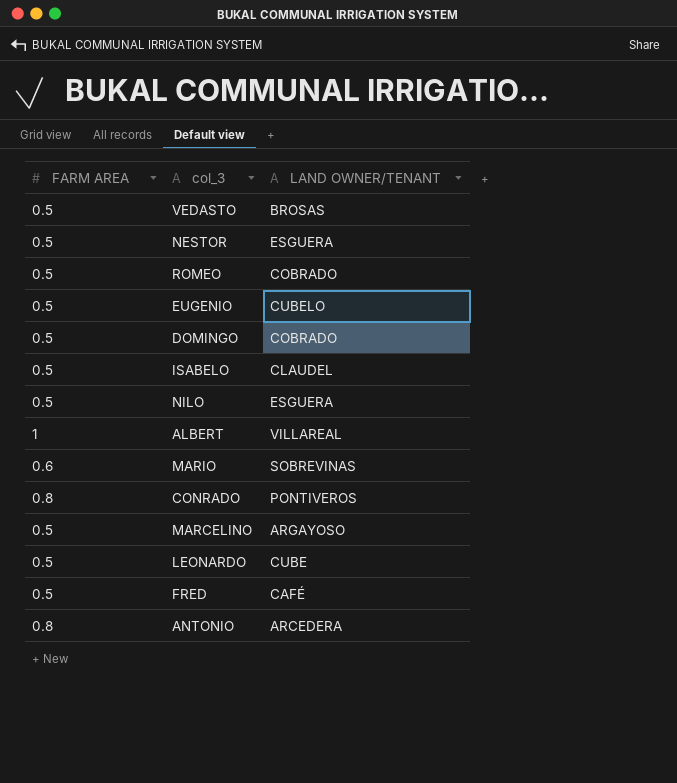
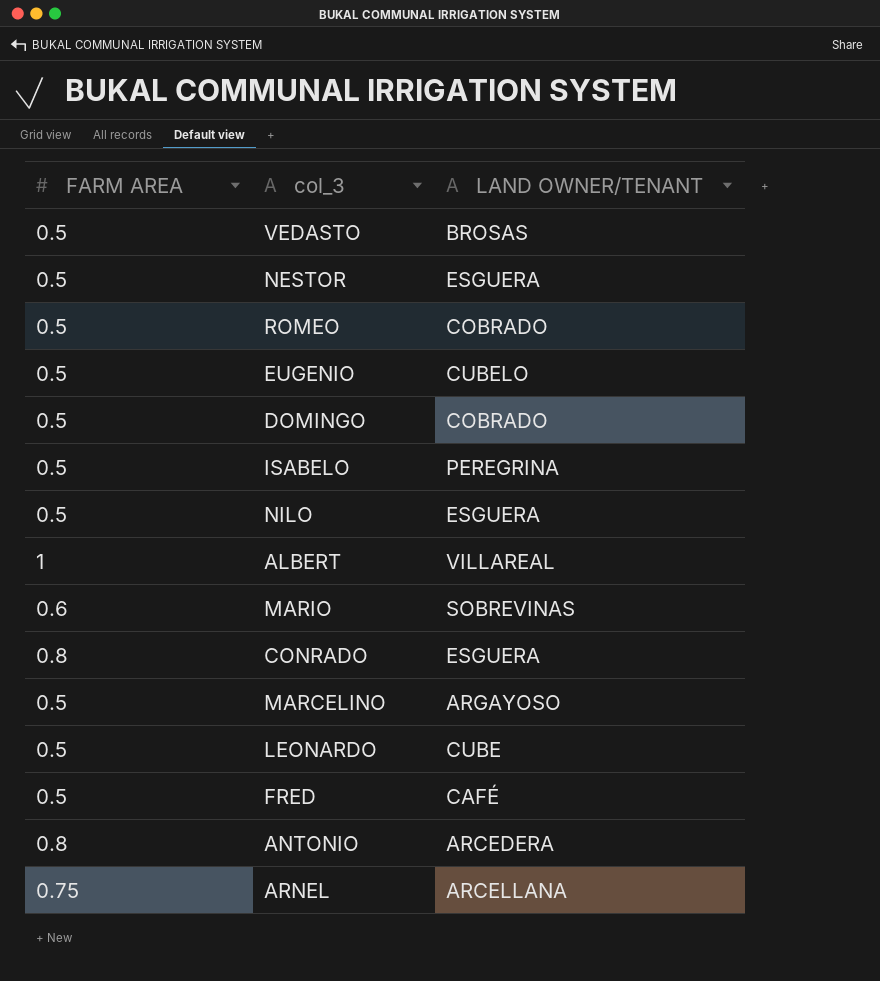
ISABELO | LAND OWNER/TENANT: CLAUDEL -> PEREGRINA
CONRADO | LAND OWNER/TENANT: PONTIVEROS -> ESGUERA
row ARNEL: none -> 0.75 | ARCELLANA

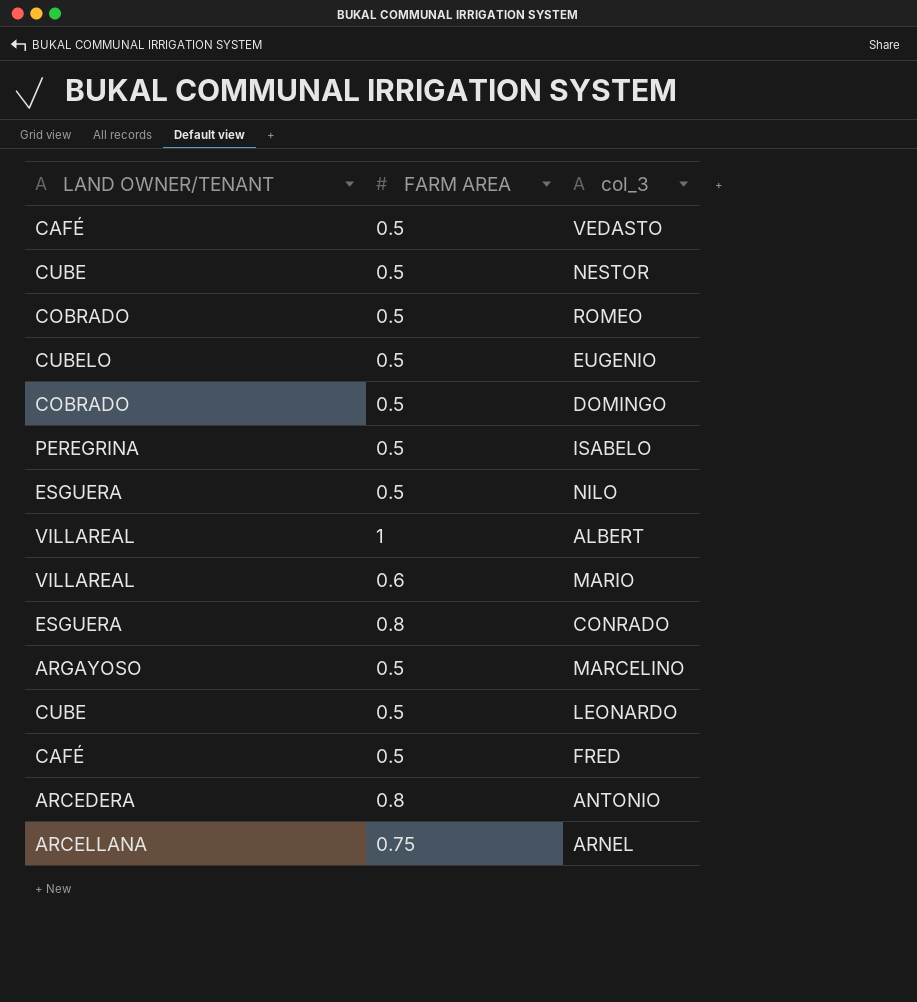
column LAND OWNER/TENANT | position: 3 -> 1
VEDASTO | LAND OWNER/TENANT: BROSAS -> CAFÉ
NESTOR | LAND OWNER/TENANT: ESGUERA -> CUBE
MARIO | LAND OWNER/TENANT: SOBREVINAS -> VILLAREAL

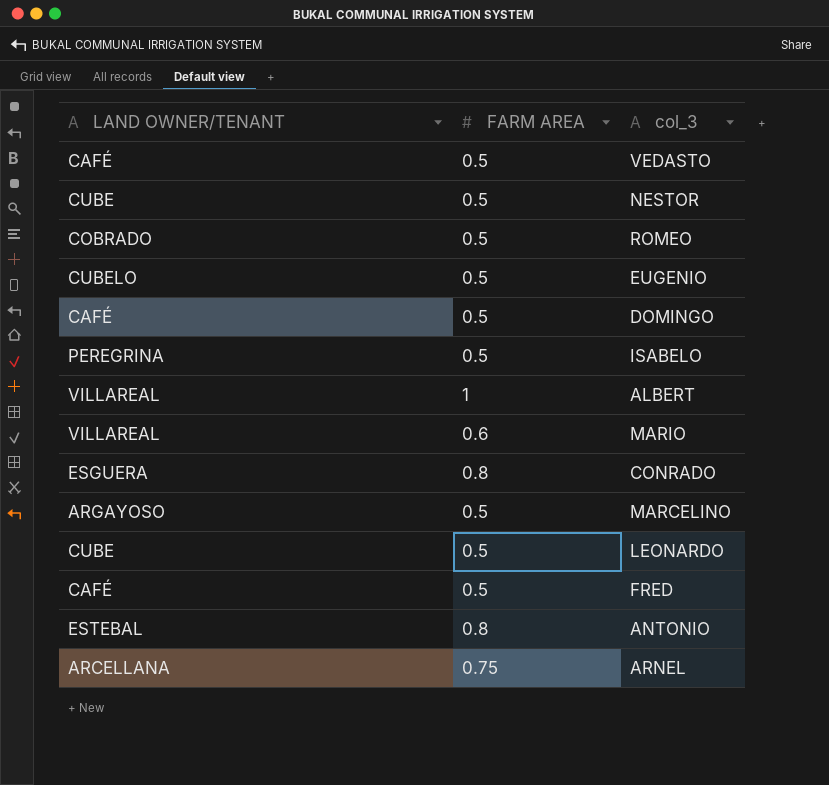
row NILO: ESGUERA | 0.5 -> none
DOMINGO | LAND OWNER/TENANT: COBRADO -> CAFÉ
ANTONIO | LAND OWNER/TENANT: ARCEDERA -> ESTEBAL

